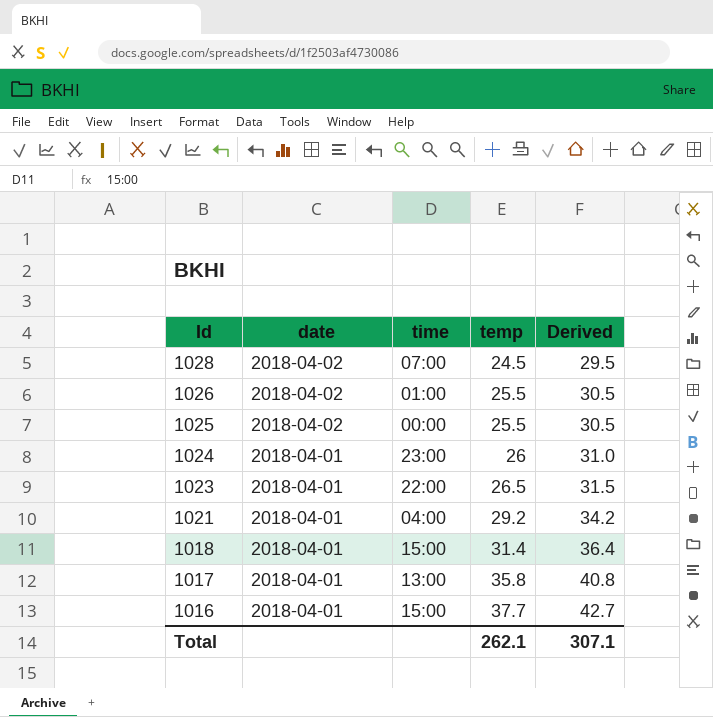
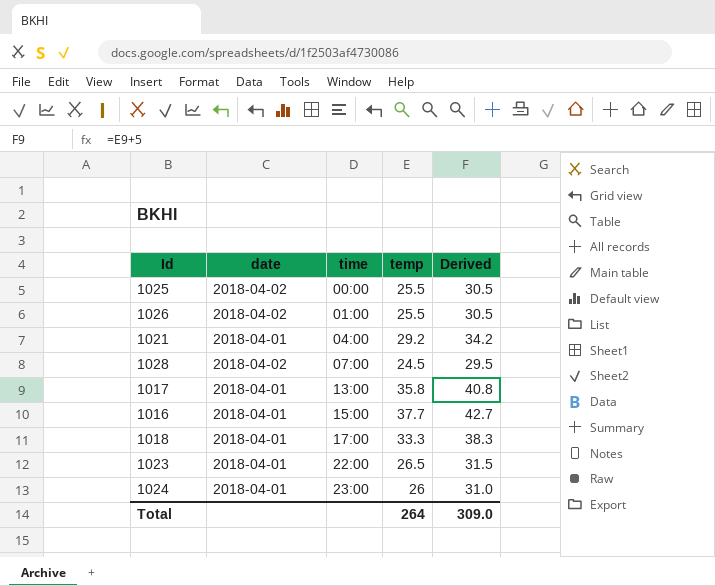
row order: Id descending -> time ascending
1018 | time: 15:00 -> 17:00
1018 | temp: 31.4 -> 33.3
1018 | Derived: 36.4 -> 38.3
Total | temp: 262.1 -> 264
Total | Derived: 307.1 -> 309.0

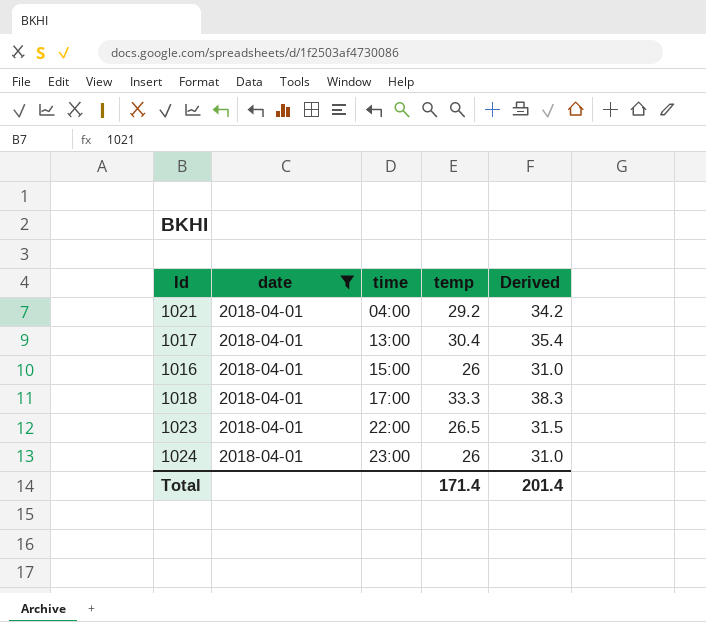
filter: none -> date = 2018-04-01
1017 | temp: 35.8 -> 30.4
1017 | Derived: 40.8 -> 35.4
1016 | temp: 37.7 -> 26
1016 | Derived: 42.7 -> 31.0
Total | temp: 264 -> 171.4
Total | Derived: 309.0 -> 201.4

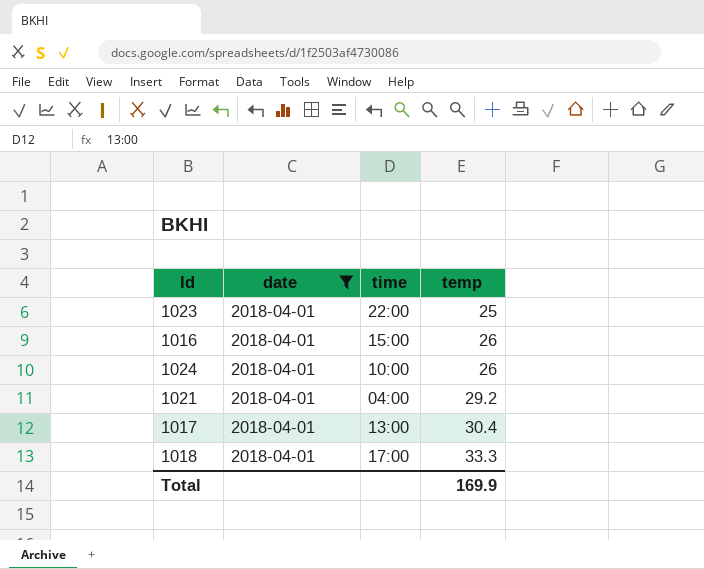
row order: time ascending -> temp ascending
column Derived | formula: [temp] + 5 -> none
1023 | temp: 26.5 -> 25
1024 | time: 23:00 -> 10:00
Total | temp: 171.4 -> 169.9

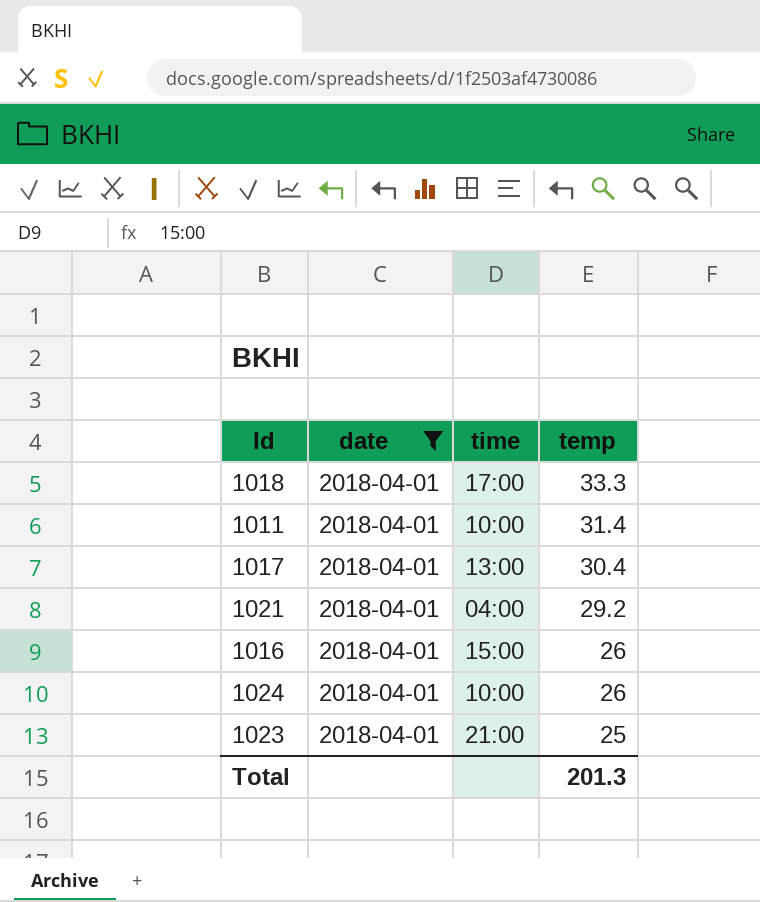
row order: temp ascending -> temp descending
row 1011: none -> 2018-04-01 | 10:00 | 31.4
1023 | time: 22:00 -> 21:00
Total | temp: 169.9 -> 201.3

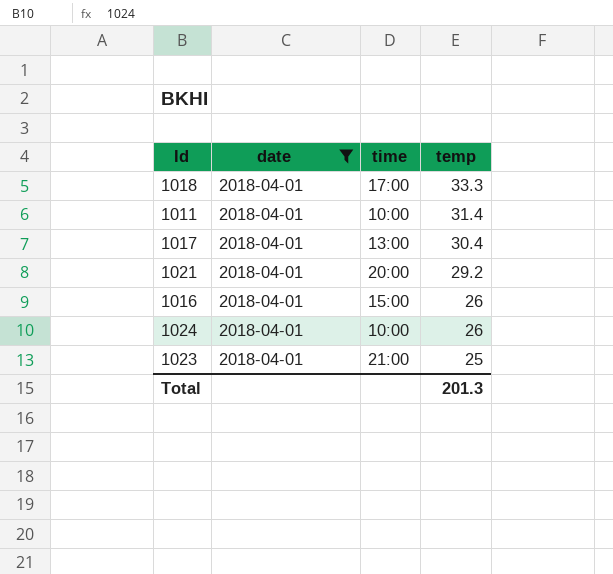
1021 | time: 04:00 -> 20:00

